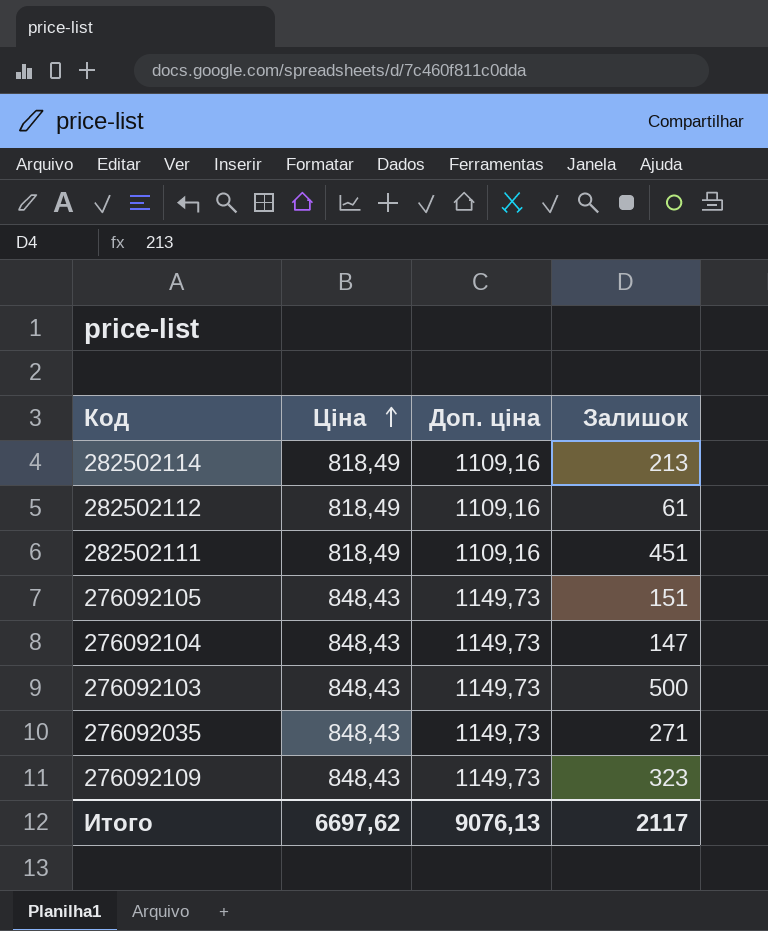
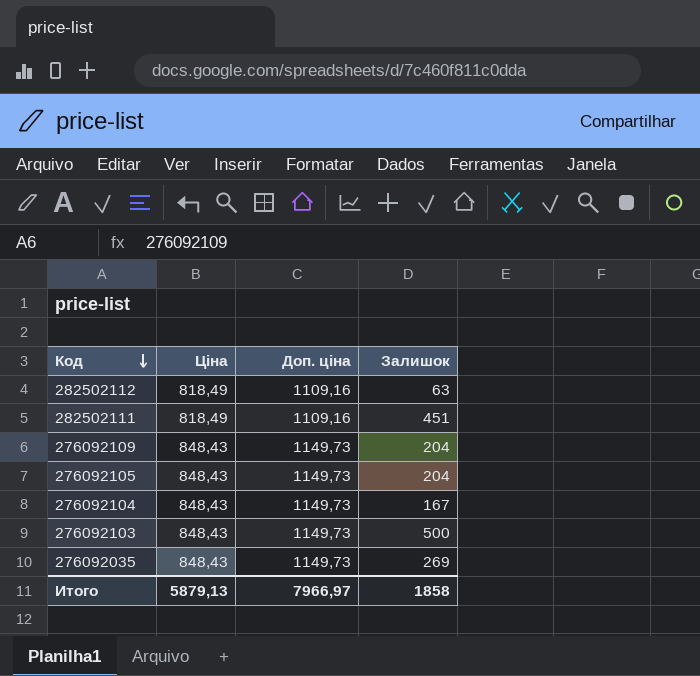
row order: Ціна ascending -> Код descending
row 282502114: 818,49 | 1109,16 | 213 -> none
282502112 | Залишок: 61 -> 63
276092109 | Залишок: 323 -> 204
276092105 | Залишок: 151 -> 204
276092104 | Залишок: 147 -> 167
276092035 | Залишок: 271 -> 269
Итого | Ціна: 6697,62 -> 5879,13
Итого | Доп. ціна: 9076,13 -> 7966,97
Итого | Залишок: 2117 -> 1858

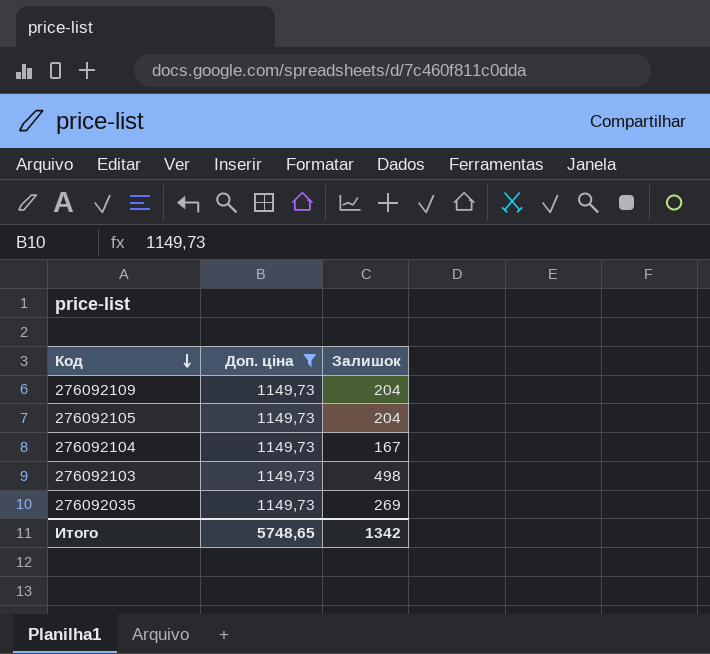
filter: none -> Доп. ціна = 1149,73
column Ціна | position: 2 -> none
276092103 | Залишок: 500 -> 498
Итого | Доп. ціна: 7966,97 -> 5748,65
Итого | Залишок: 1858 -> 1342

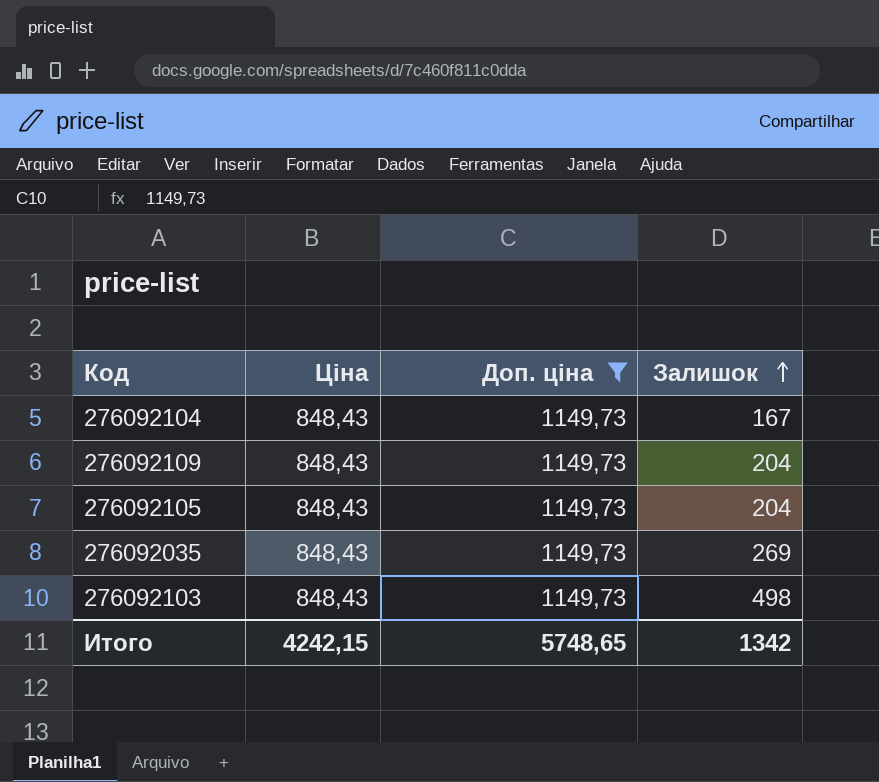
row order: Код descending -> Залишок ascending
column Ціна | position: none -> 2

